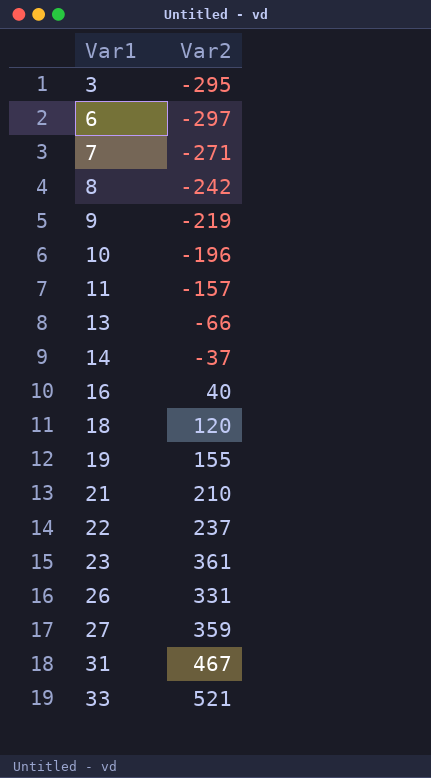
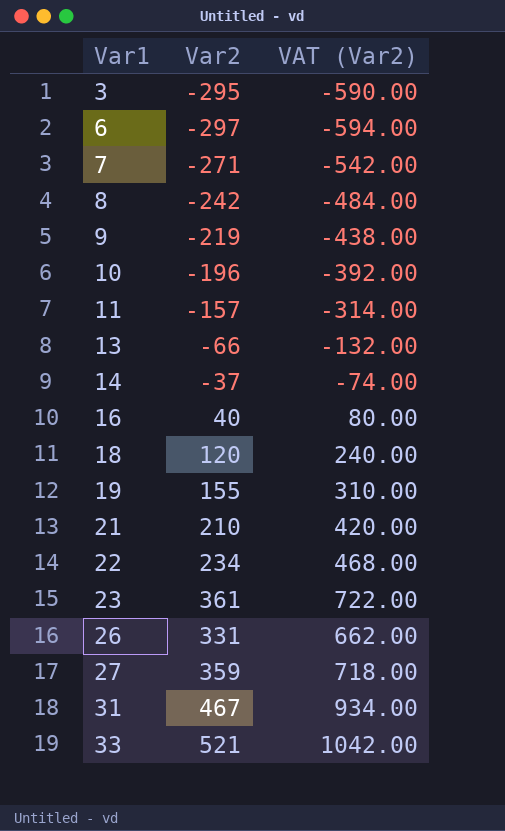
column VAT (Var2) | formula: none -> [Var2] * 2
22 | Var2: 237 -> 234

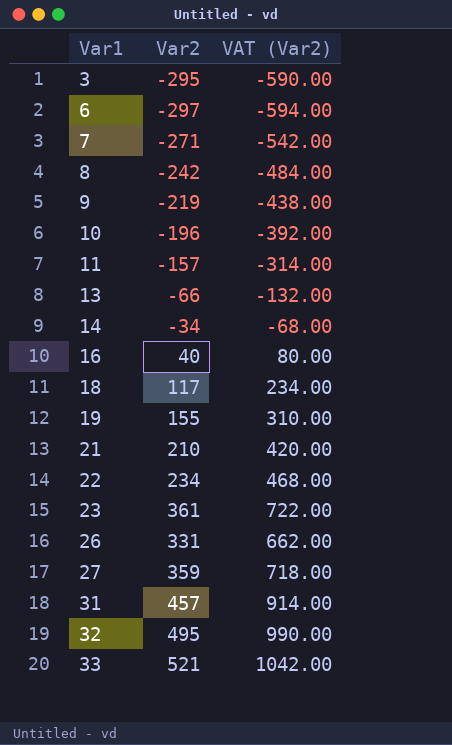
14 | Var2: -37 -> -34
14 | VAT (Var2): -74.00 -> -68.00
18 | Var2: 120 -> 117
18 | VAT (Var2): 240.00 -> 234.00
31 | Var2: 467 -> 457
31 | VAT (Var2): 934.00 -> 914.00
row 32: none -> 495 | 990.00

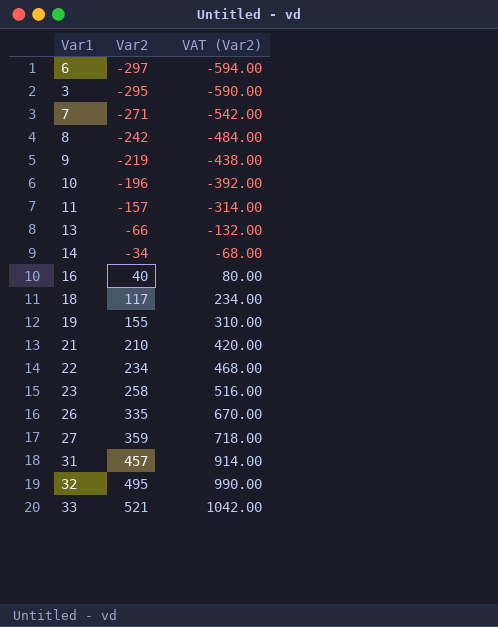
row order: Var1 ascending -> Var2 ascending
23 | Var2: 361 -> 258
23 | VAT (Var2): 722.00 -> 516.00
26 | Var2: 331 -> 335
26 | VAT (Var2): 662.00 -> 670.00

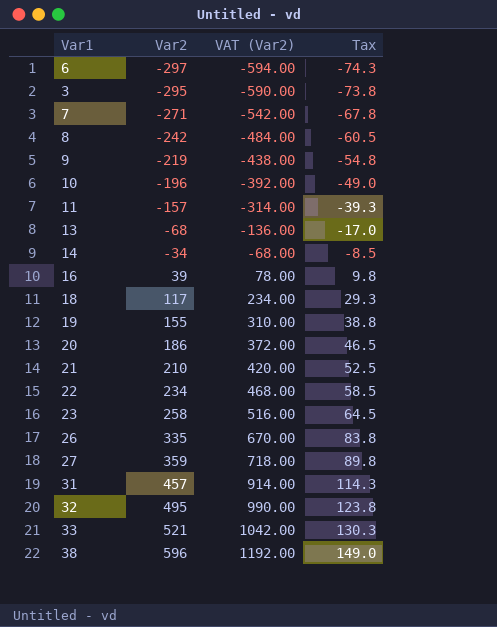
column Tax | formula: none -> [Var2] * 0.25
13 | Var2: -66 -> -68
13 | VAT (Var2): -132.00 -> -136.00
16 | Var2: 40 -> 39
16 | VAT (Var2): 80.00 -> 78.00
row 20: none -> 186 | 372.00 | 46.5
row 38: none -> 596 | 1192.00 | 149.0

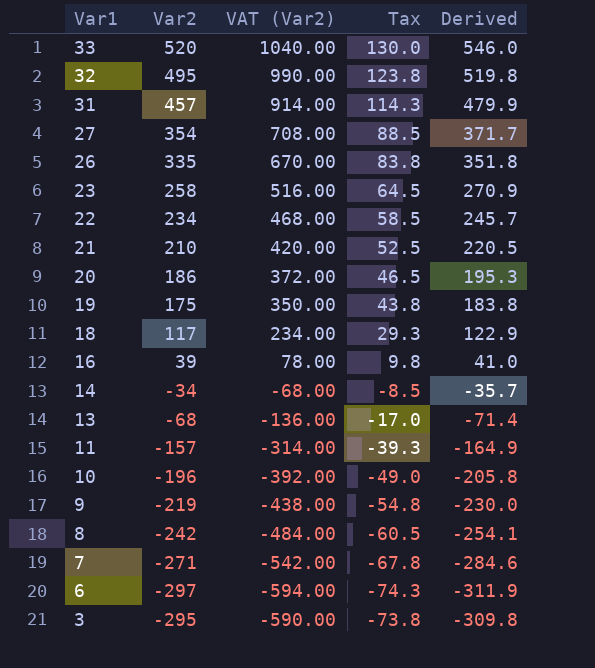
row order: Var2 ascending -> Var1 descending
column Derived | formula: none -> [Var2] * 1.05
row 38: 596 | 1192.00 | 149.0 -> none
33 | Var2: 521 -> 520
33 | VAT (Var2): 1042.00 -> 1040.00
33 | Tax: 130.3 -> 130.0
27 | Var2: 359 -> 354
27 | VAT (Var2): 718.00 -> 708.00
27 | Tax: 89.8 -> 88.5
19 | Var2: 155 -> 175
19 | VAT (Var2): 310.00 -> 350.00
19 | Tax: 38.8 -> 43.8

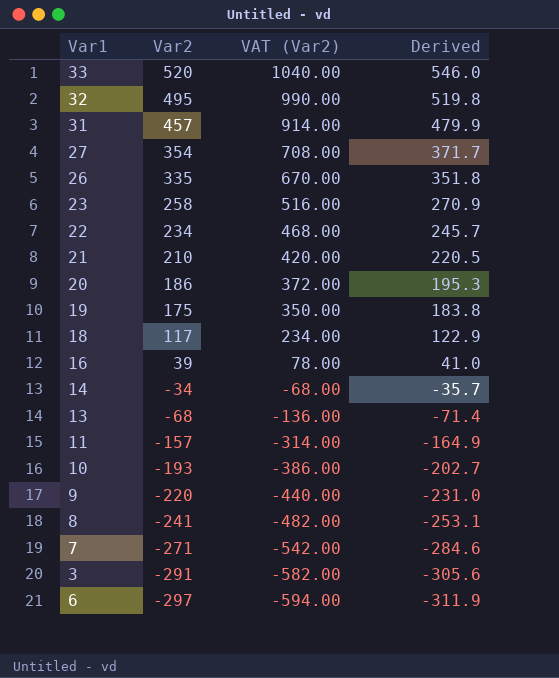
row order: Var1 descending -> Var2 descending
column Tax | formula: [Var2] * 0.25 -> none
10 | Var2: -196 -> -193
10 | VAT (Var2): -392.00 -> -386.00
10 | Derived: -205.8 -> -202.7
9 | Var2: -219 -> -220
9 | VAT (Var2): -438.00 -> -440.00
9 | Derived: -230.0 -> -231.0
8 | Var2: -242 -> -241
8 | VAT (Var2): -484.00 -> -482.00
8 | Derived: -254.1 -> -253.1
3 | Var2: -295 -> -291
3 | VAT (Var2): -590.00 -> -582.00
3 | Derived: -309.8 -> -305.6

